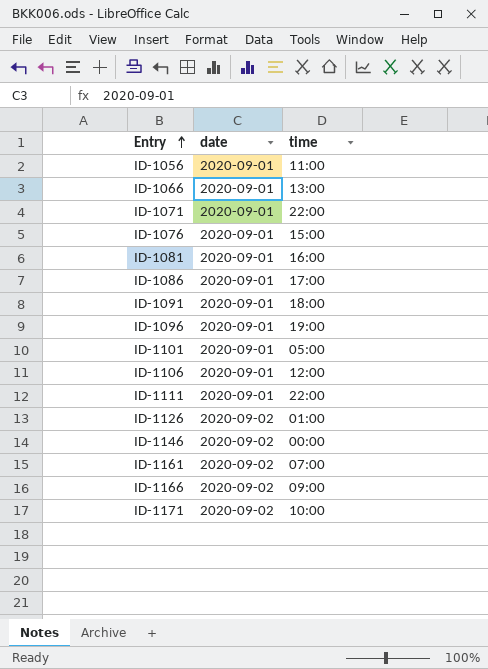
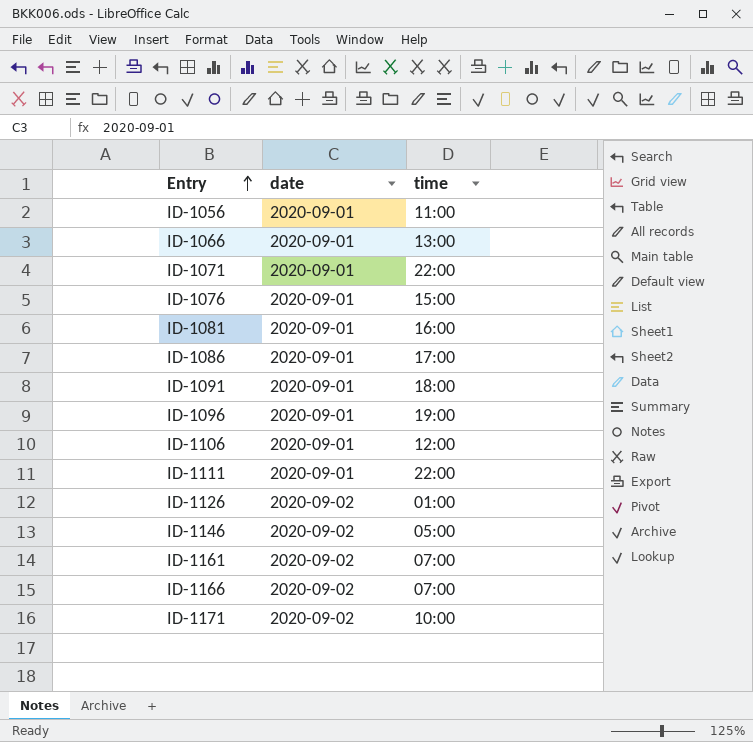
row ID-1101: 2020-09-01 | 05:00 -> none
ID-1146 | time: 00:00 -> 05:00
ID-1166 | time: 09:00 -> 07:00

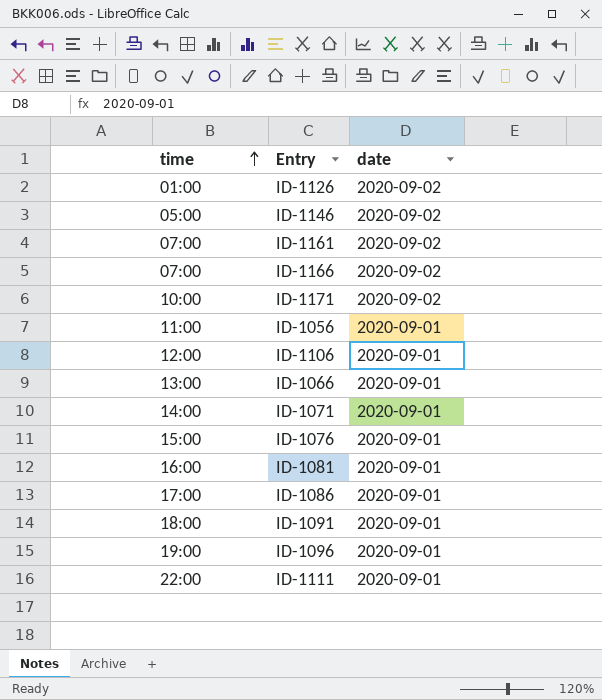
row order: Entry ascending -> time ascending
column time | position: 3 -> 1
ID-1071 | time: 22:00 -> 14:00

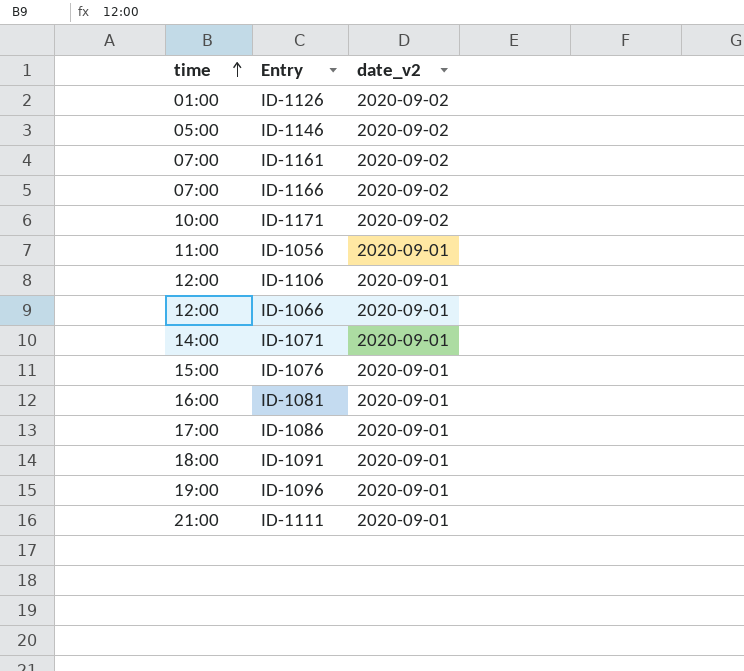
column name: date -> date_v2
ID-1066 | time: 13:00 -> 12:00
ID-1111 | time: 22:00 -> 21:00

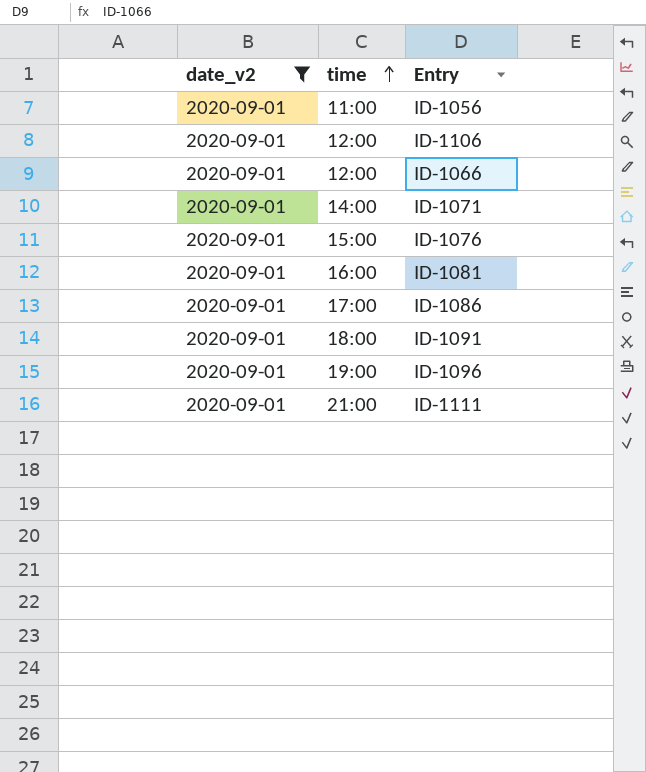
filter: none -> date_v2 = 2020-09-01
column date_v2 | position: 3 -> 1

